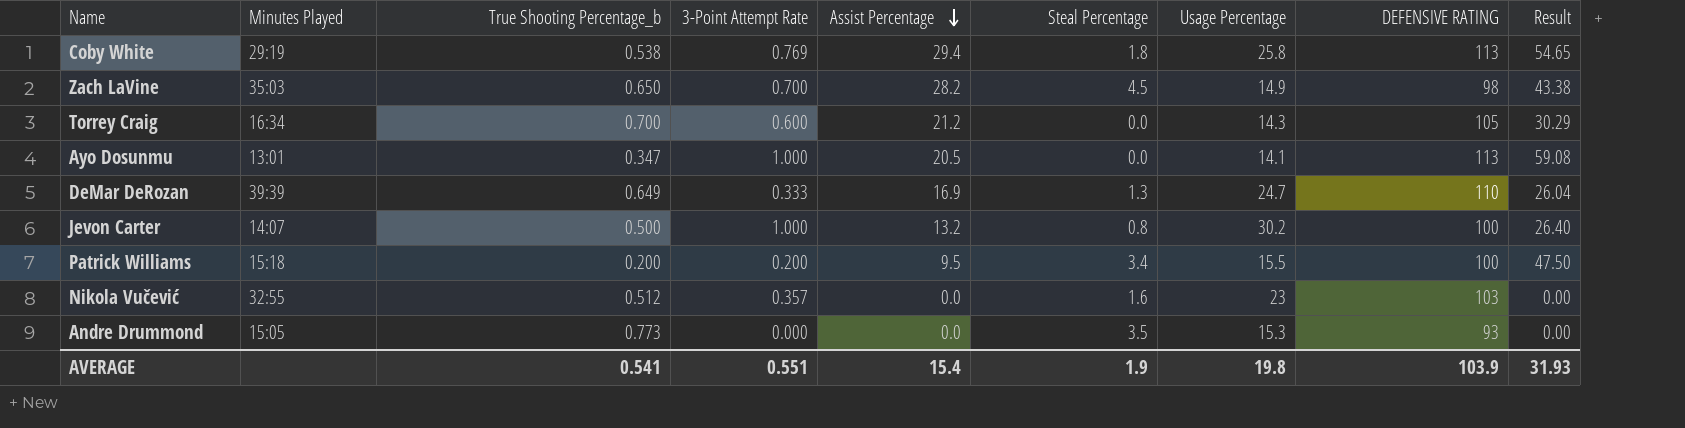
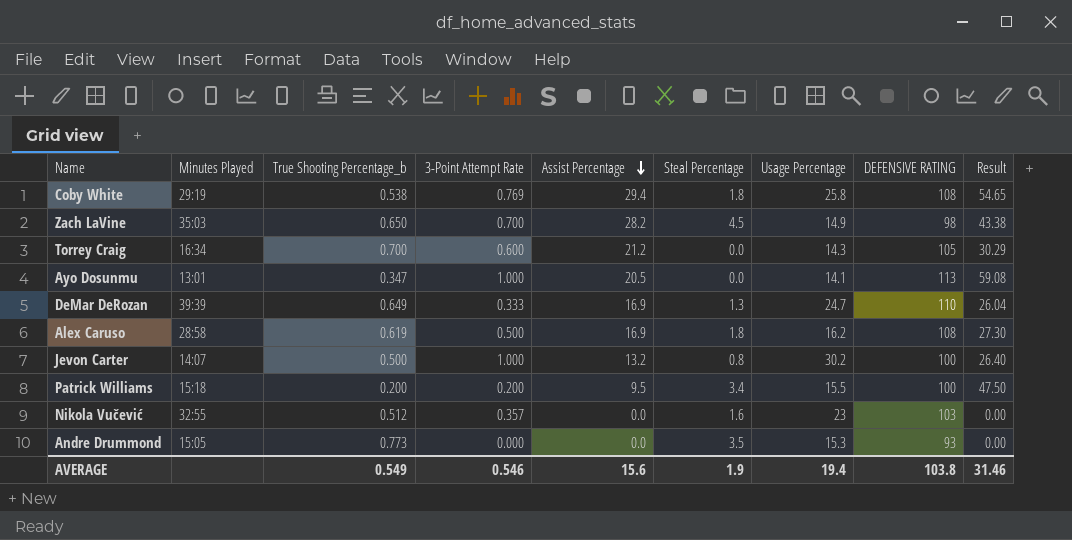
Coby White | DEFENSIVE RATING: 113 -> 108
row Alex Caruso: none -> 28:58 | 0.619 | 0.500 | 16.9 | 1.8 | 16.2 | 108 | 27.30
AVERAGE | True Shooting Percentage_b: 0.541 -> 0.549
AVERAGE | 3-Point Attempt Rate: 0.551 -> 0.546
AVERAGE | Assist Percentage: 15.4 -> 15.6
AVERAGE | Usage Percentage: 19.8 -> 19.4
AVERAGE | DEFENSIVE RATING: 103.9 -> 103.8
AVERAGE | Result: 31.93 -> 31.46

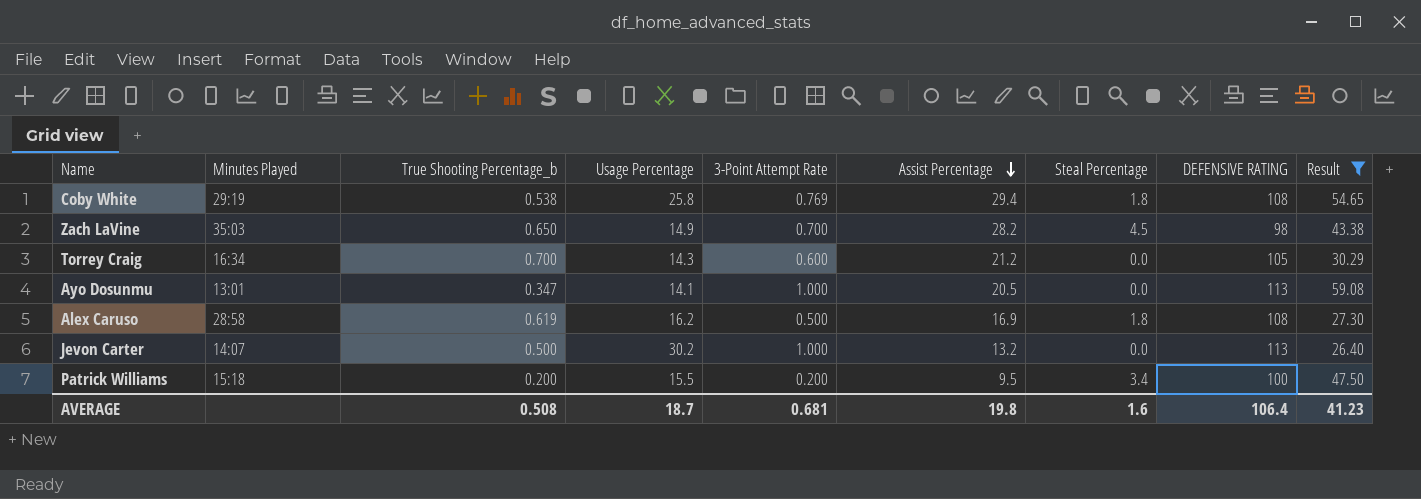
filter: none -> Result >= 26.40
column Usage Percentage | position: 7 -> 4
Jevon Carter | Steal Percentage: 0.8 -> 0.0
Jevon Carter | DEFENSIVE RATING: 100 -> 113
AVERAGE | True Shooting Percentage_b: 0.549 -> 0.508
AVERAGE | Usage Percentage: 19.4 -> 18.7
AVERAGE | 3-Point Attempt Rate: 0.546 -> 0.681
AVERAGE | Assist Percentage: 15.6 -> 19.8
AVERAGE | Steal Percentage: 1.9 -> 1.6
AVERAGE | DEFENSIVE RATING: 103.8 -> 106.4
AVERAGE | Result: 31.46 -> 41.23

